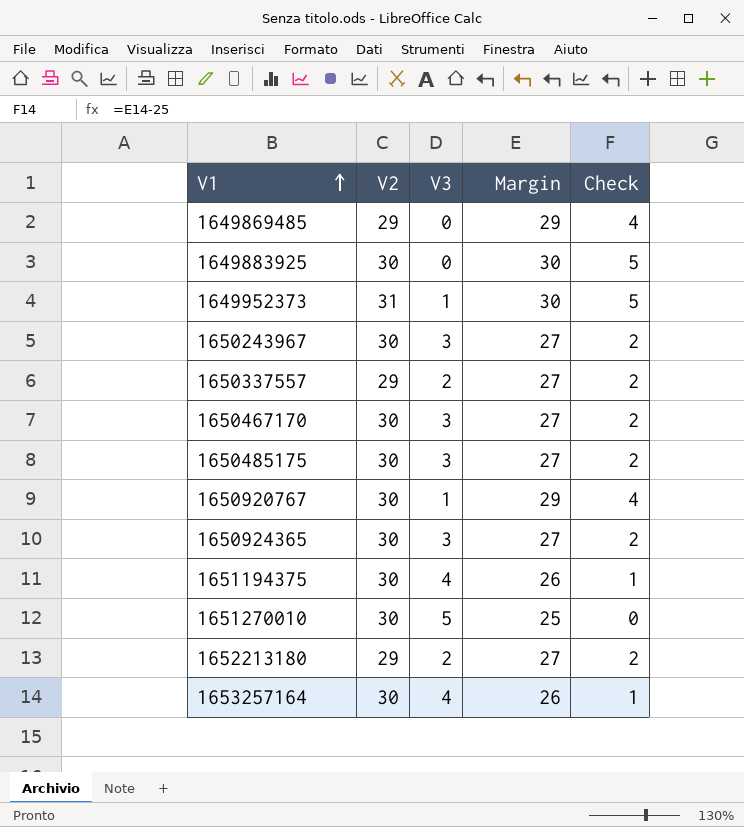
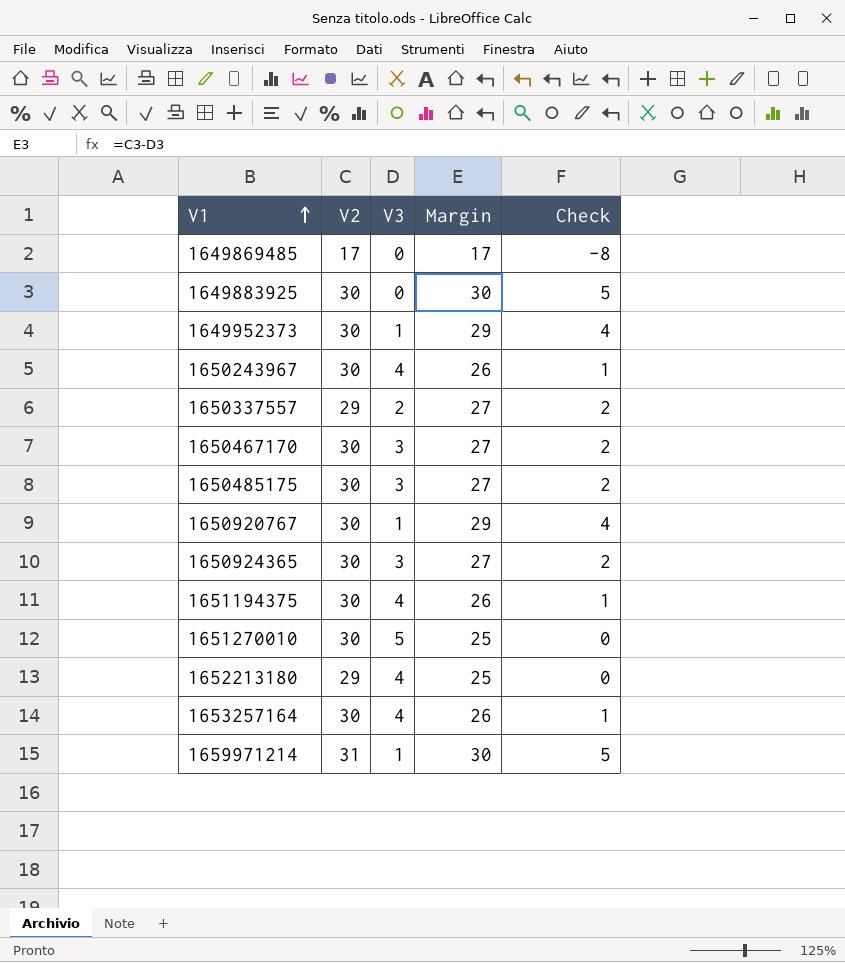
1649869485 | V2: 29 -> 17
1649869485 | Margin: 29 -> 17
1649869485 | Check: 4 -> -8
1649952373 | V2: 31 -> 30
1649952373 | Margin: 30 -> 29
1649952373 | Check: 5 -> 4
1650243967 | V3: 3 -> 4
1650243967 | Margin: 27 -> 26
1650243967 | Check: 2 -> 1
1652213180 | V3: 2 -> 4
1652213180 | Margin: 27 -> 25
1652213180 | Check: 2 -> 0
row 1659971214: none -> 31 | 1 | 30 | 5

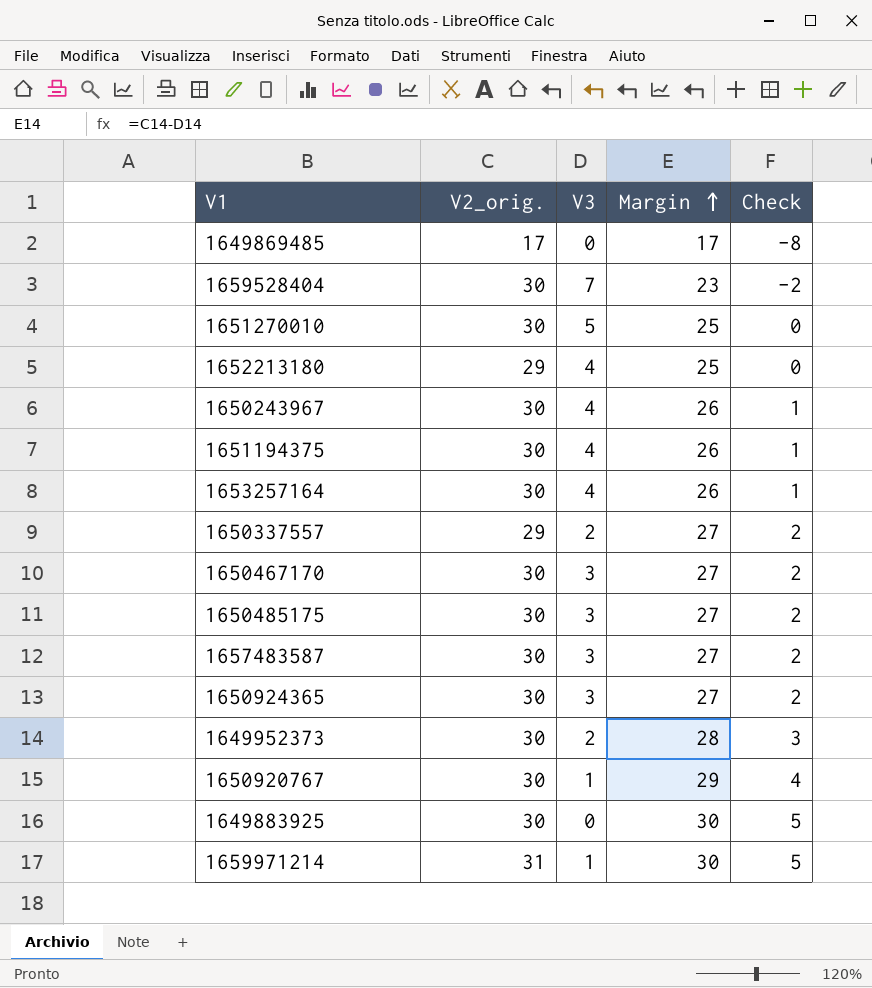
row order: V1 ascending -> Margin ascending
column name: V2 -> V2_orig.
row 1659528404: none -> 30 | 7 | 23 | -2
row 1657483587: none -> 30 | 3 | 27 | 2
1649952373 | V3: 1 -> 2
1649952373 | Margin: 29 -> 28
1649952373 | Check: 4 -> 3

